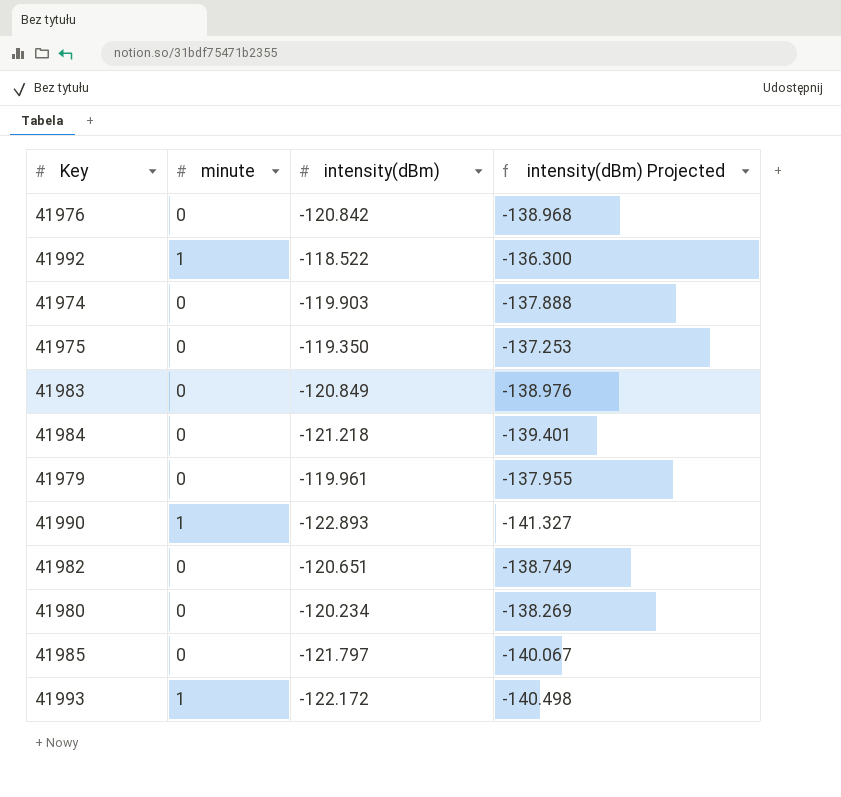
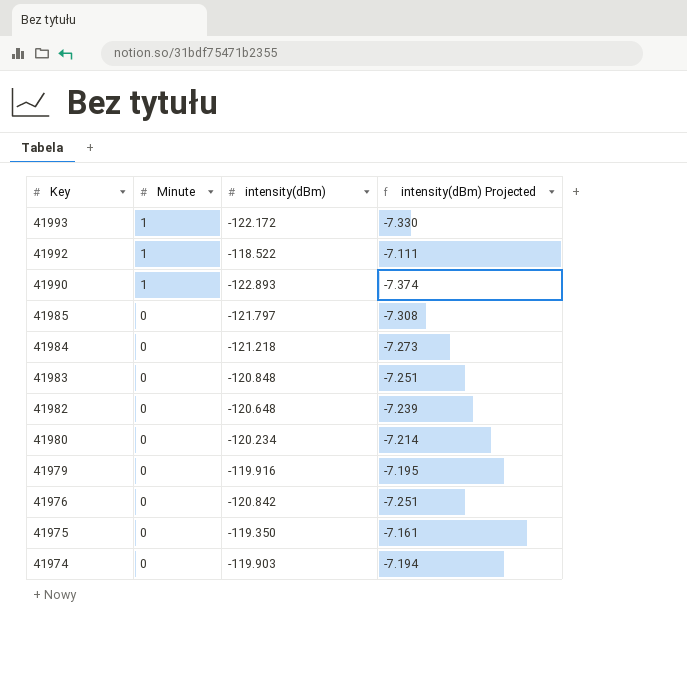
row order: none -> Key descending
column name: minute -> Minute
column intensity(dBm) Projected | formula: [intensity(dBm)] * 1.15 -> [intensity(dBm)] * 0.06
41983 | intensity(dBm): -120.849 -> -120.848
41982 | intensity(dBm): -120.651 -> -120.648
41979 | intensity(dBm): -119.961 -> -119.916

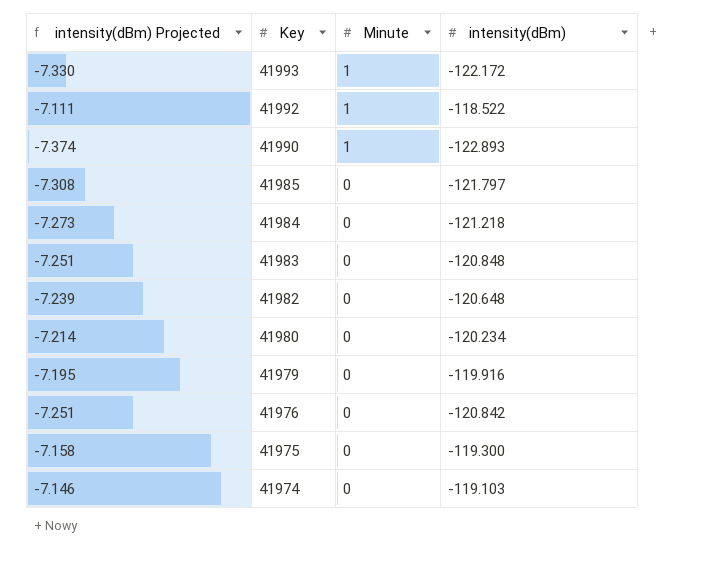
column intensity(dBm) Projected | position: 4 -> 1
41975 | intensity(dBm) Projected: -7.161 -> -7.158
41975 | intensity(dBm): -119.350 -> -119.300
41974 | intensity(dBm) Projected: -7.194 -> -7.146
41974 | intensity(dBm): -119.903 -> -119.103

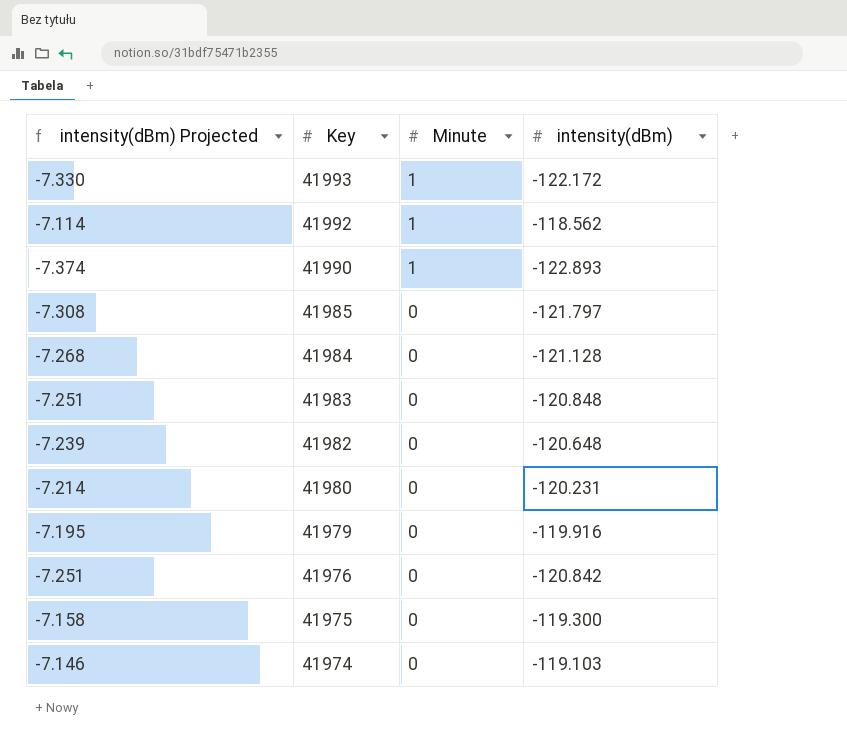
41992 | intensity(dBm) Projected: -7.111 -> -7.114
41992 | intensity(dBm): -118.522 -> -118.562
41984 | intensity(dBm) Projected: -7.273 -> -7.268
41984 | intensity(dBm): -121.218 -> -121.128
41980 | intensity(dBm): -120.234 -> -120.231

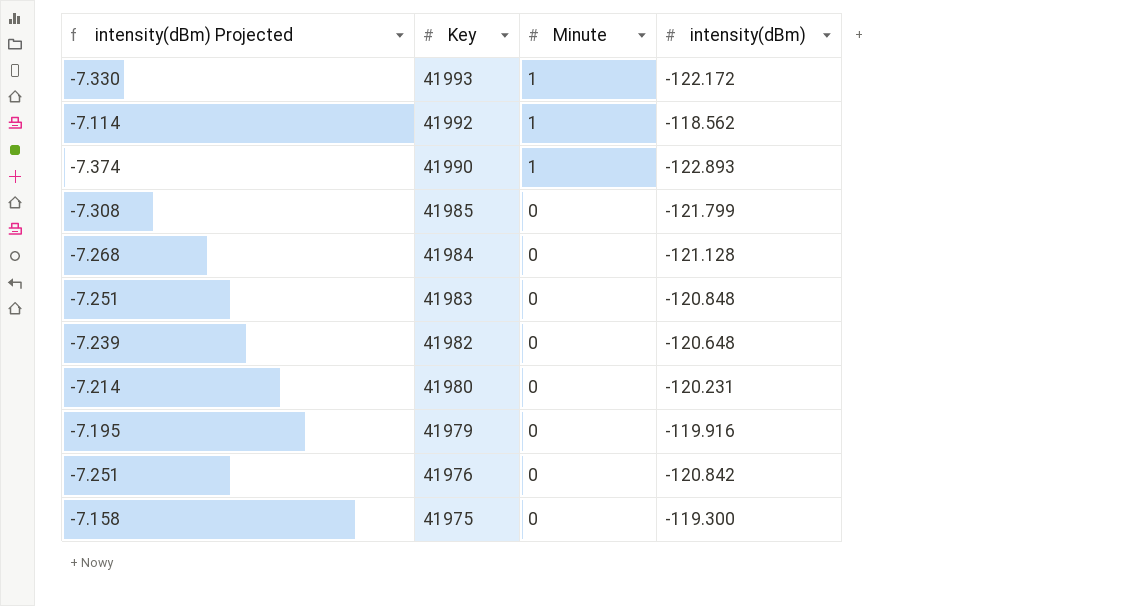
row 41974: -7.146 | 0 | -119.103 -> none
41985 | intensity(dBm): -121.797 -> -121.799

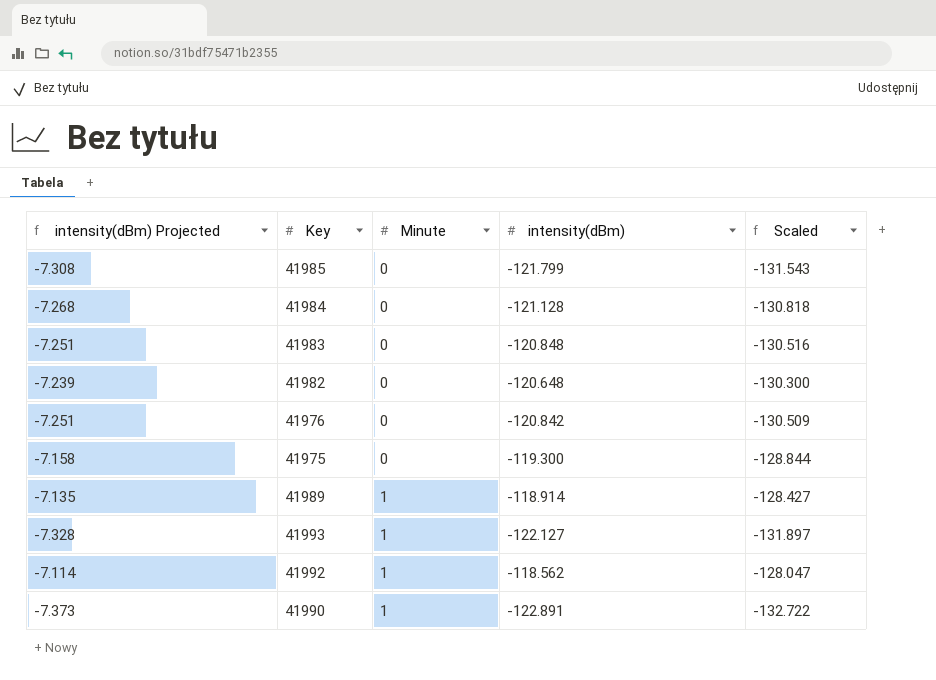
row order: Key descending -> Minute ascending
column Scaled | formula: none -> [intensity(dBm)] * 1.08
row 41980: -7.214 | 0 | -120.231 -> none
row 41979: -7.195 | 0 | -119.916 -> none
row 41989: none -> -7.135 | 1 | -118.914 | -128.427
41993 | intensity(dBm) Projected: -7.330 -> -7.328
41993 | intensity(dBm): -122.172 -> -122.127
41990 | intensity(dBm) Projected: -7.374 -> -7.373
41990 | intensity(dBm): -122.893 -> -122.891

